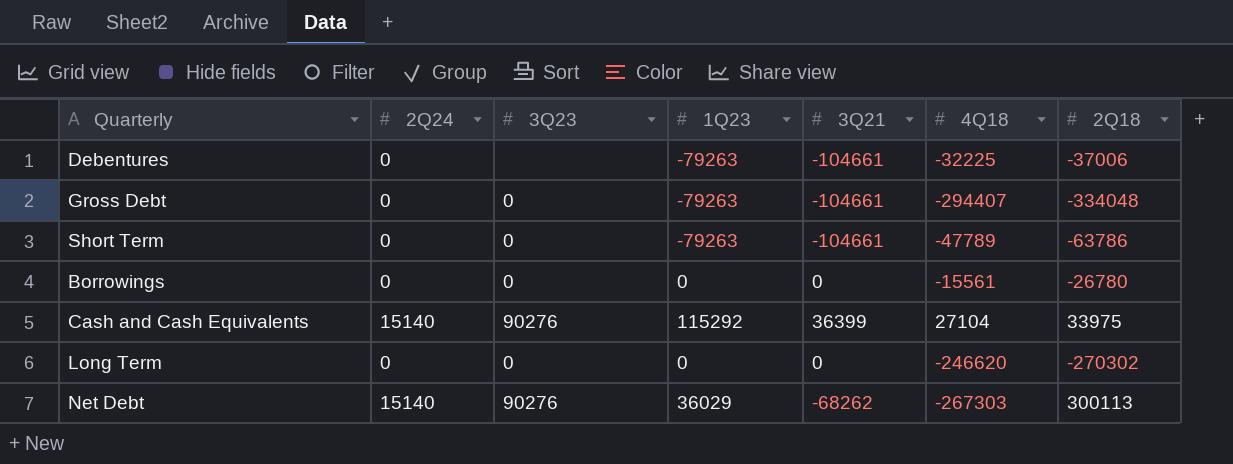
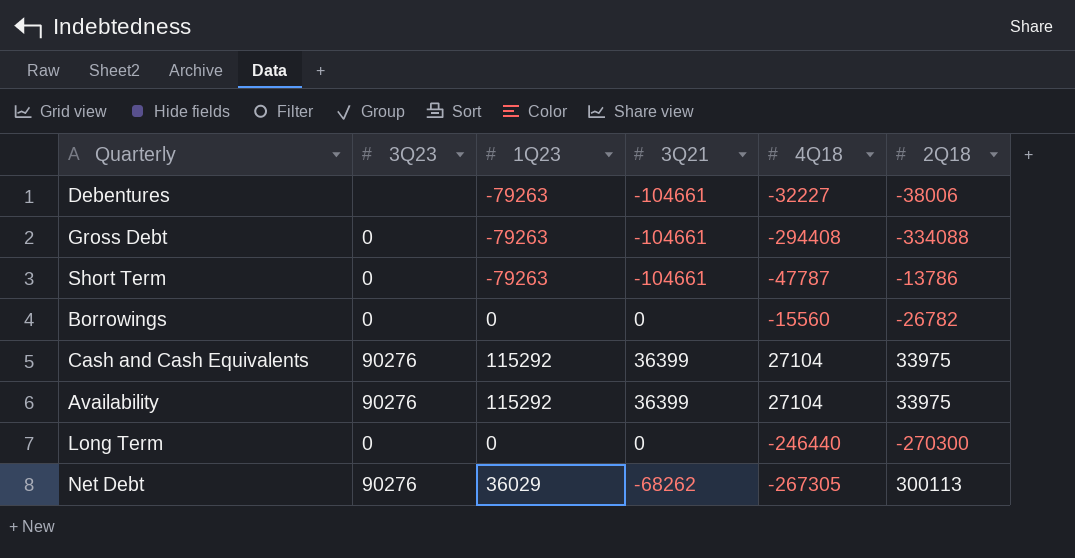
column 2Q24 | position: 2 -> none
Debentures | 4Q18: -32225 -> -32227
Debentures | 2Q18: -37006 -> -38006
Gross Debt | 4Q18: -294407 -> -294408
Gross Debt | 2Q18: -334048 -> -334088
Short Term | 4Q18: -47789 -> -47787
Short Term | 2Q18: -63786 -> -13786
Borrowings | 4Q18: -15561 -> -15560
Borrowings | 2Q18: -26780 -> -26782
row Availability: none -> 90276 | 115292 | 36399 | 27104 | 33975
Long Term | 4Q18: -246620 -> -246440
Long Term | 2Q18: -270302 -> -270300
Net Debt | 4Q18: -267303 -> -267305

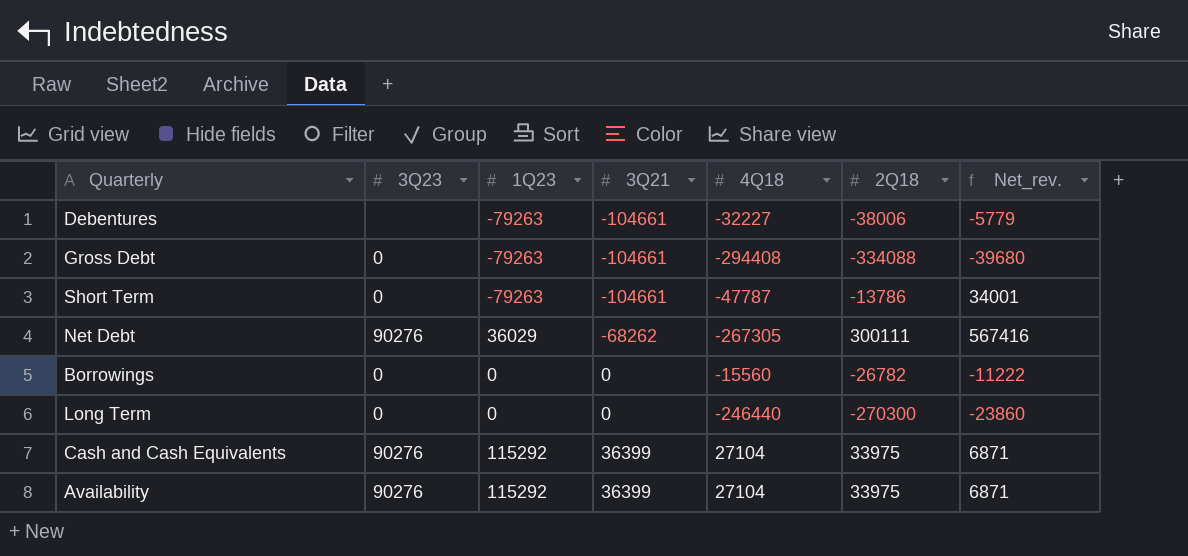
row order: none -> 3Q21 ascending
column Net_rev. | formula: none -> [2Q18] - [4Q18]
Net Debt | 2Q18: 300113 -> 300111

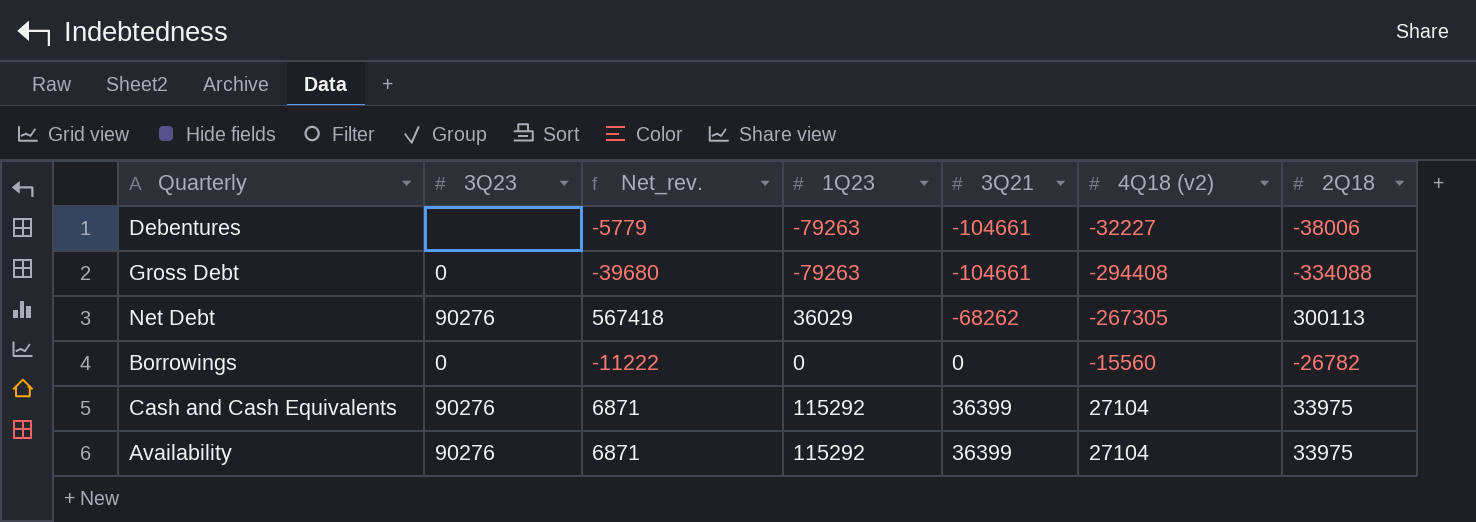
column Net_rev. | position: 7 -> 3
column name: 4Q18 -> 4Q18 (v2)
row Short Term: 0 | -79263 | -104661 | -47787 | -13786 | 34001 -> none
row Long Term: 0 | 0 | 0 | -246440 | -270300 | -23860 -> none
Net Debt | Net_rev.: 567416 -> 567418
Net Debt | 2Q18: 300111 -> 300113

